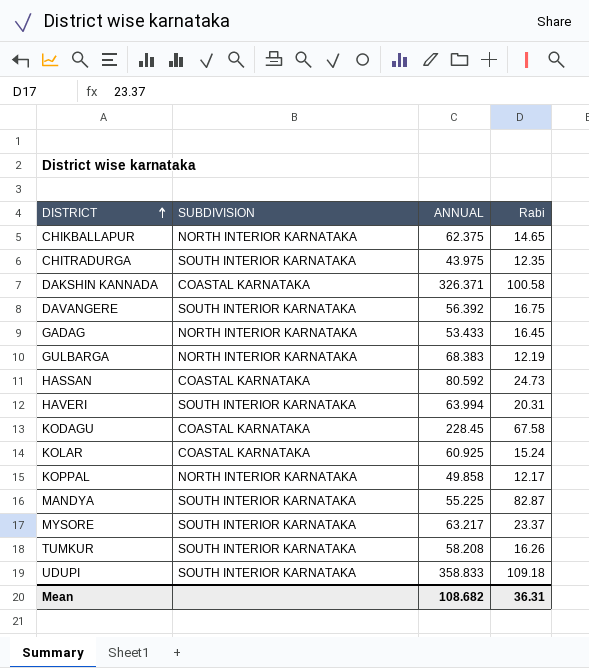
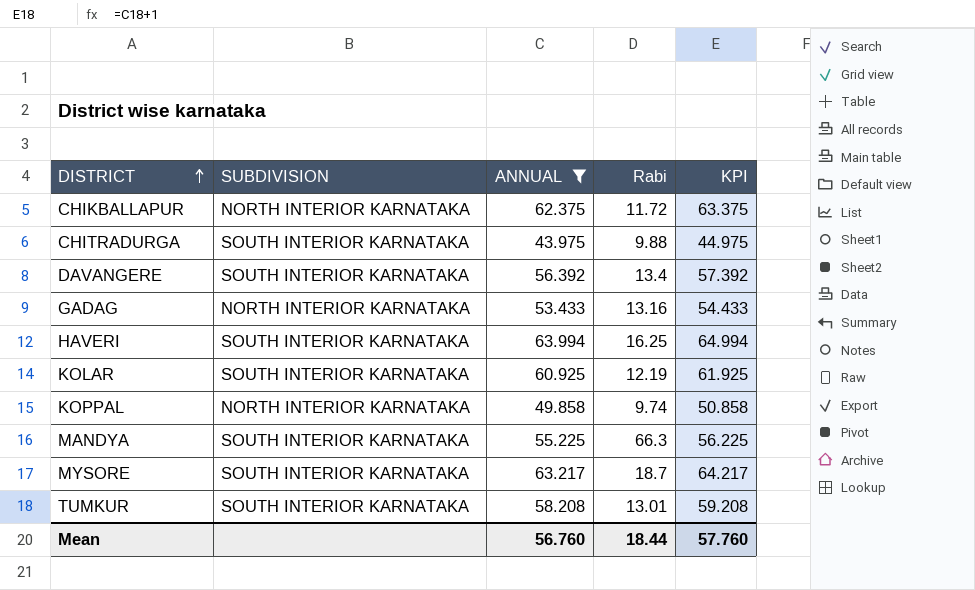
filter: none -> ANNUAL <= 63.994
column KPI | formula: none -> [ANNUAL] + 1
CHIKBALLAPUR | Rabi: 14.65 -> 11.72
CHITRADURGA | Rabi: 12.35 -> 9.88
DAVANGERE | Rabi: 16.75 -> 13.4
GADAG | Rabi: 16.45 -> 13.16
HAVERI | Rabi: 20.31 -> 16.25
KOLAR | SUBDIVISION: COASTAL KARNATAKA -> SOUTH INTERIOR KARNATAKA
KOLAR | Rabi: 15.24 -> 12.19
KOPPAL | Rabi: 12.17 -> 9.74
MANDYA | Rabi: 82.87 -> 66.3
MYSORE | Rabi: 23.37 -> 18.7
TUMKUR | Rabi: 16.26 -> 13.01
Mean | ANNUAL: 108.682 -> 56.760
Mean | Rabi: 36.31 -> 18.44

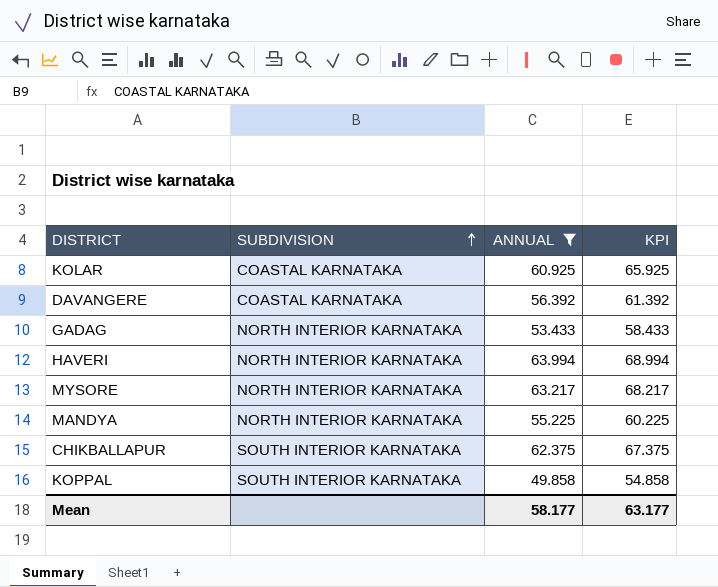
row order: DISTRICT ascending -> SUBDIVISION ascending
column Rabi | position: 4 -> none
column KPI | formula: [ANNUAL] + 1 -> [ANNUAL] + 5
row CHITRADURGA: SOUTH INTERIOR KARNATAKA | 43.975 | 9.88 | 44.975 -> none
row TUMKUR: SOUTH INTERIOR KARNATAKA | 58.208 | 13.01 | 59.208 -> none
KOLAR | SUBDIVISION: SOUTH INTERIOR KARNATAKA -> COASTAL KARNATAKA
DAVANGERE | SUBDIVISION: SOUTH INTERIOR KARNATAKA -> COASTAL KARNATAKA
HAVERI | SUBDIVISION: SOUTH INTERIOR KARNATAKA -> NORTH INTERIOR KARNATAKA
MYSORE | SUBDIVISION: SOUTH INTERIOR KARNATAKA -> NORTH INTERIOR KARNATAKA
MANDYA | SUBDIVISION: SOUTH INTERIOR KARNATAKA -> NORTH INTERIOR KARNATAKA
CHIKBALLAPUR | SUBDIVISION: NORTH INTERIOR KARNATAKA -> SOUTH INTERIOR KARNATAKA
KOPPAL | SUBDIVISION: NORTH INTERIOR KARNATAKA -> SOUTH INTERIOR KARNATAKA
Mean | ANNUAL: 56.760 -> 58.177
Mean | KPI: 57.760 -> 63.177

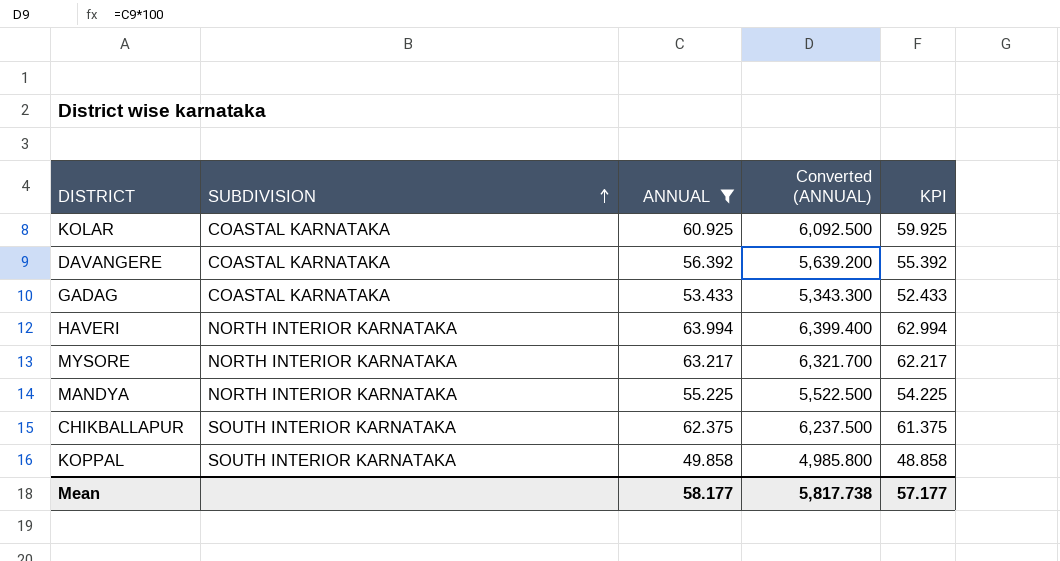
column Converted (ANNUAL) | formula: none -> [ANNUAL] * 100
column KPI | formula: [ANNUAL] + 5 -> [ANNUAL] - 1
GADAG | SUBDIVISION: NORTH INTERIOR KARNATAKA -> COASTAL KARNATAKA
Mean | KPI: 63.177 -> 57.177

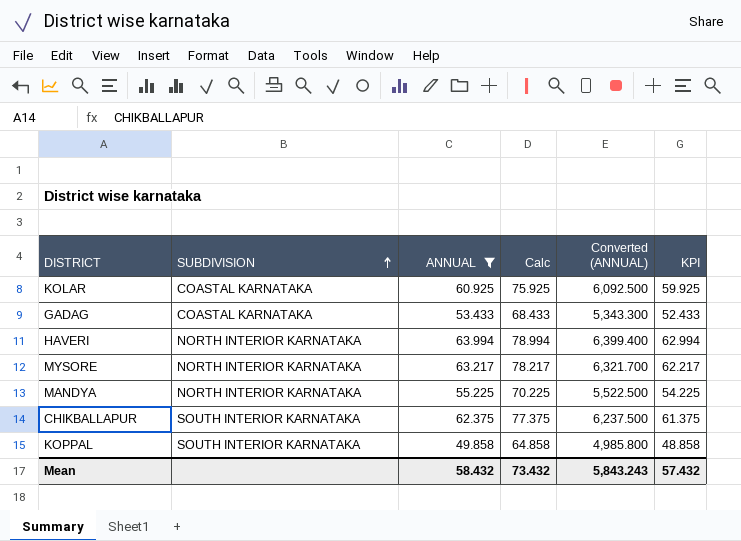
column Calc | formula: none -> [ANNUAL] + 15
row DAVANGERE: COASTAL KARNATAKA | 56.392 | 5,639.200 | 55.392 -> none
Mean | ANNUAL: 58.177 -> 58.432
Mean | Converted (ANNUAL): 5,817.738 -> 5,843.243
Mean | KPI: 57.177 -> 57.432

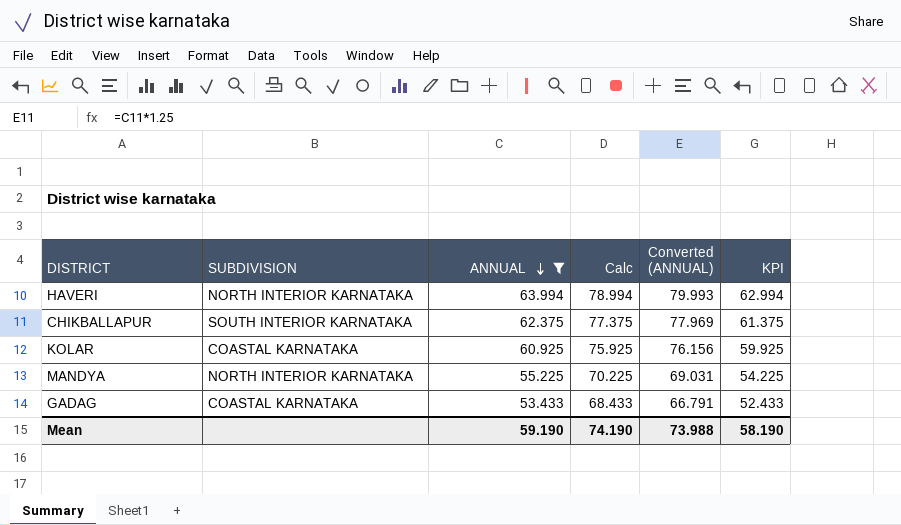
row order: SUBDIVISION ascending -> ANNUAL descending
column Converted (ANNUAL) | formula: [ANNUAL] * 100 -> [ANNUAL] * 1.25
row MYSORE: NORTH INTERIOR KARNATAKA | 63.217 | 78.217 | 6,321.700 | 62.217 -> none
row KOPPAL: SOUTH INTERIOR KARNATAKA | 49.858 | 64.858 | 4,985.800 | 48.858 -> none
Mean | ANNUAL: 58.432 -> 59.190
Mean | Calc: 73.432 -> 74.190
Mean | Converted (ANNUAL): 5,843.243 -> 73.988
Mean | KPI: 57.432 -> 58.190

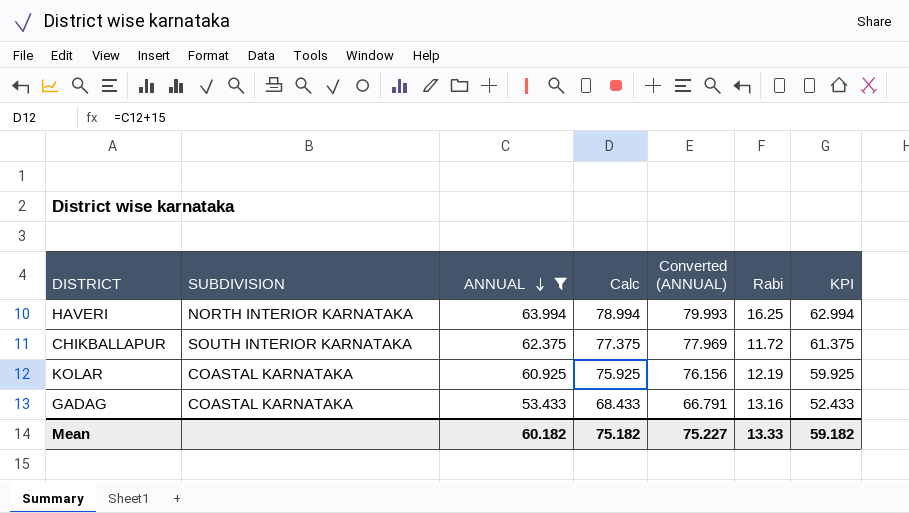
column Rabi | position: none -> 6
row MANDYA: NORTH INTERIOR KARNATAKA | 55.225 | 70.225 | 69.031 | 54.225 -> none
Mean | ANNUAL: 59.190 -> 60.182
Mean | Calc: 74.190 -> 75.182
Mean | Converted (ANNUAL): 73.988 -> 75.227
Mean | KPI: 58.190 -> 59.182

